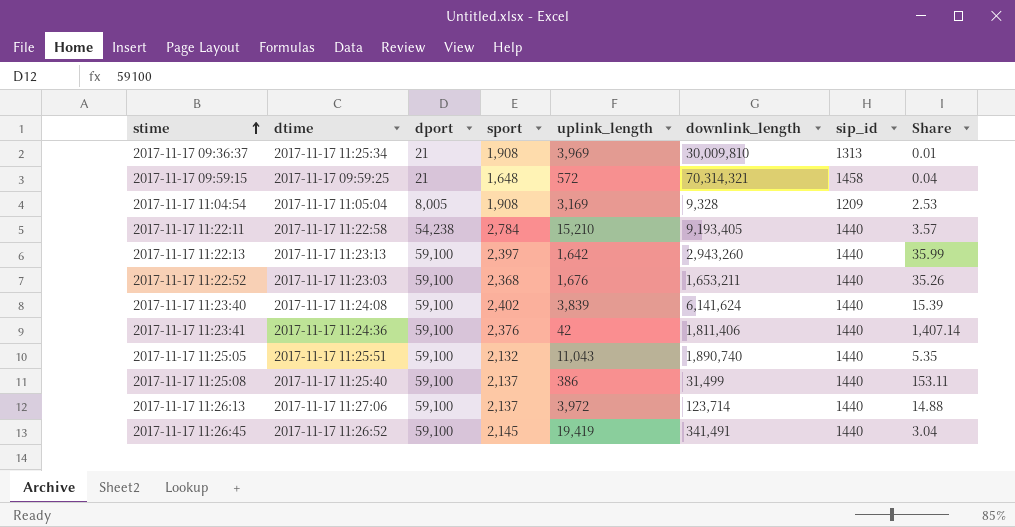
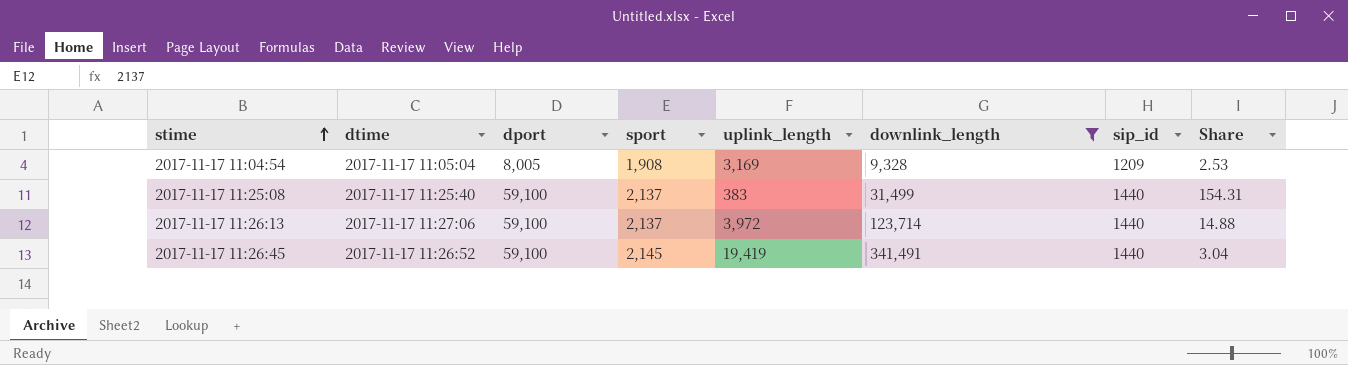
filter: none -> downlink_length <= 341,491
2017-11-17 11:25:08 | uplink_length: 386 -> 383
2017-11-17 11:25:08 | Share: 153.11 -> 154.31

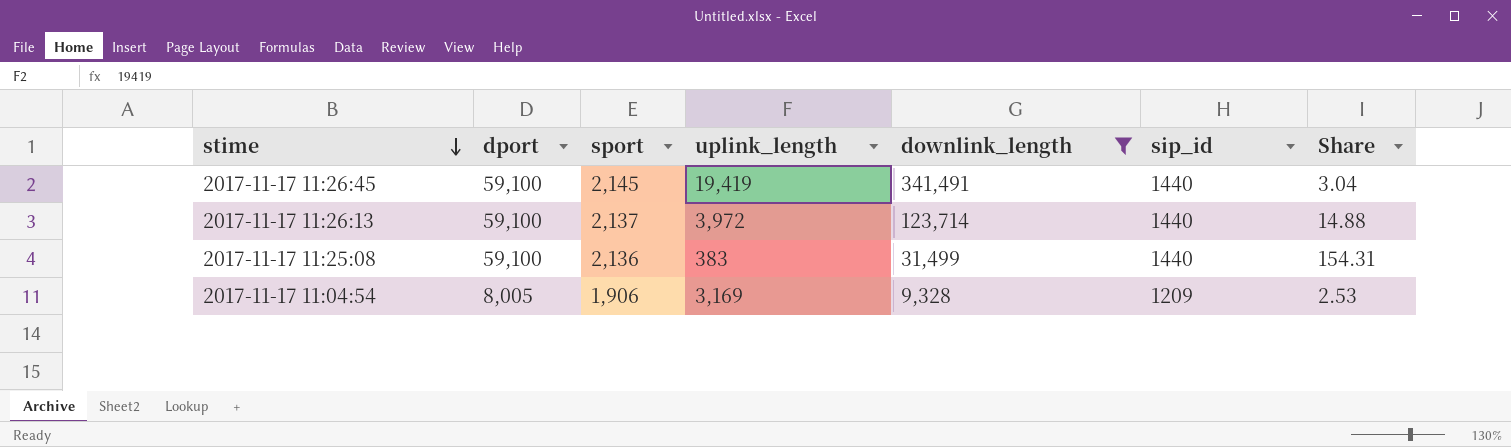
row order: stime ascending -> stime descending
column dtime | position: 2 -> none
2017-11-17 11:25:08 | sport: 2,137 -> 2,136
2017-11-17 11:04:54 | sport: 1,908 -> 1,906

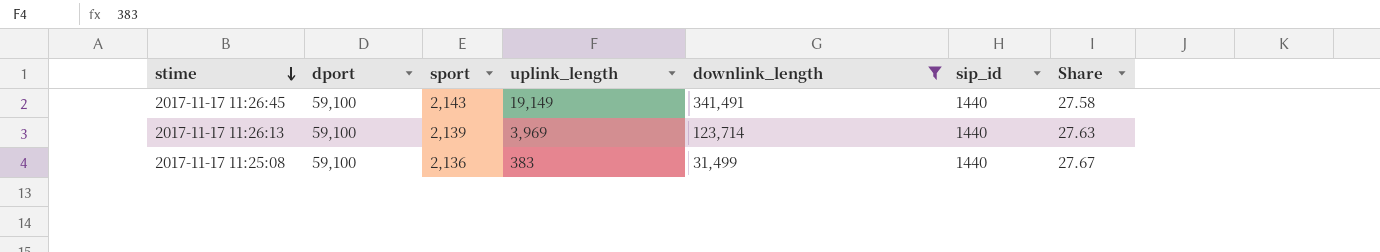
column Share | formula: [dport] / [uplink_length] -> [dport] / [sport]
row 2017-11-17 11:04:54: 8,005 | 1,906 | 3,169 | 9,328 | 1209 | 2.53 -> none
2017-11-17 11:26:45 | sport: 2,145 -> 2,143
2017-11-17 11:26:45 | uplink_length: 19,419 -> 19,149
2017-11-17 11:26:13 | sport: 2,137 -> 2,139
2017-11-17 11:26:13 | uplink_length: 3,972 -> 3,969

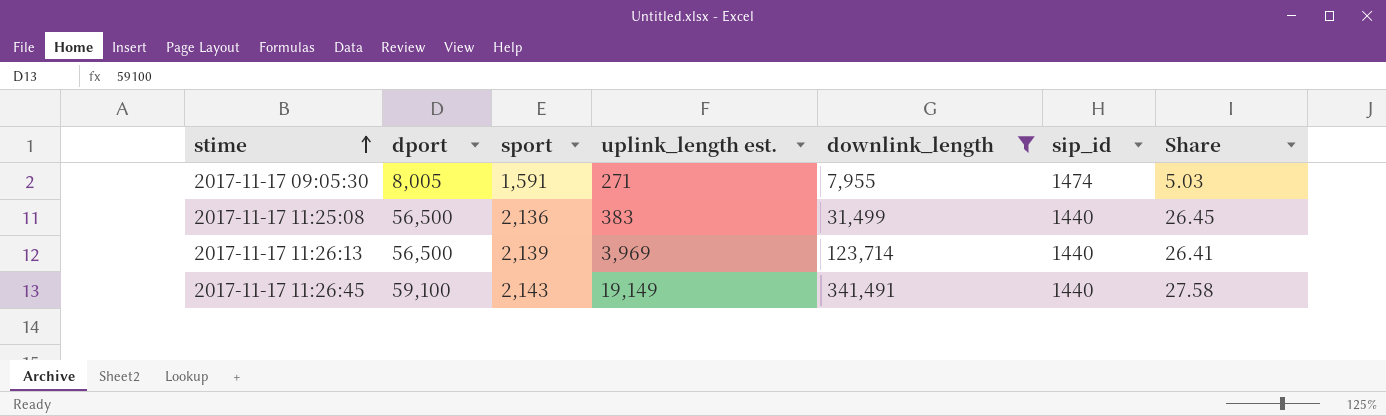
row order: stime descending -> stime ascending
column name: uplink_length -> uplink_length est.
row 2017-11-17 09:05:30: none -> 8,005 | 1,591 | 271 | 7,955 | 1474 | 5.03
2017-11-17 11:25:08 | dport: 59,100 -> 56,500
2017-11-17 11:25:08 | Share: 27.67 -> 26.45
2017-11-17 11:26:13 | dport: 59,100 -> 56,500
2017-11-17 11:26:13 | Share: 27.63 -> 26.41

